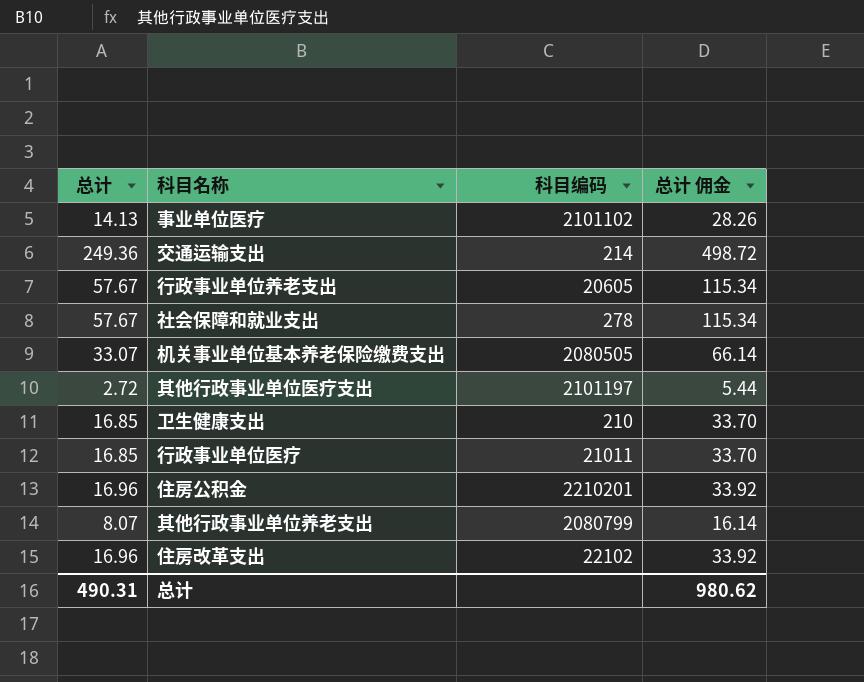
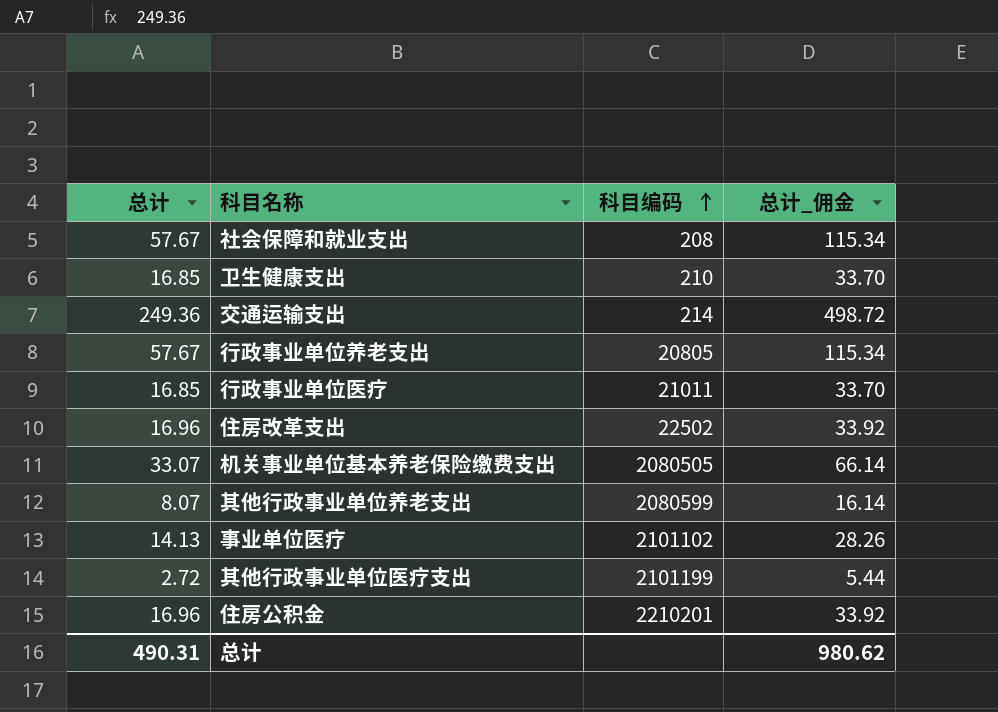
row order: none -> 科目编码 ascending
column name: 总计 佣金 -> 总计_佣金
社会保障和就业支出 | 科目编码: 278 -> 208
行政事业单位养老支出 | 科目编码: 20605 -> 20805
住房改革支出 | 科目编码: 22102 -> 22502
其他行政事业单位养老支出 | 科目编码: 2080799 -> 2080599
其他行政事业单位医疗支出 | 科目编码: 2101197 -> 2101199

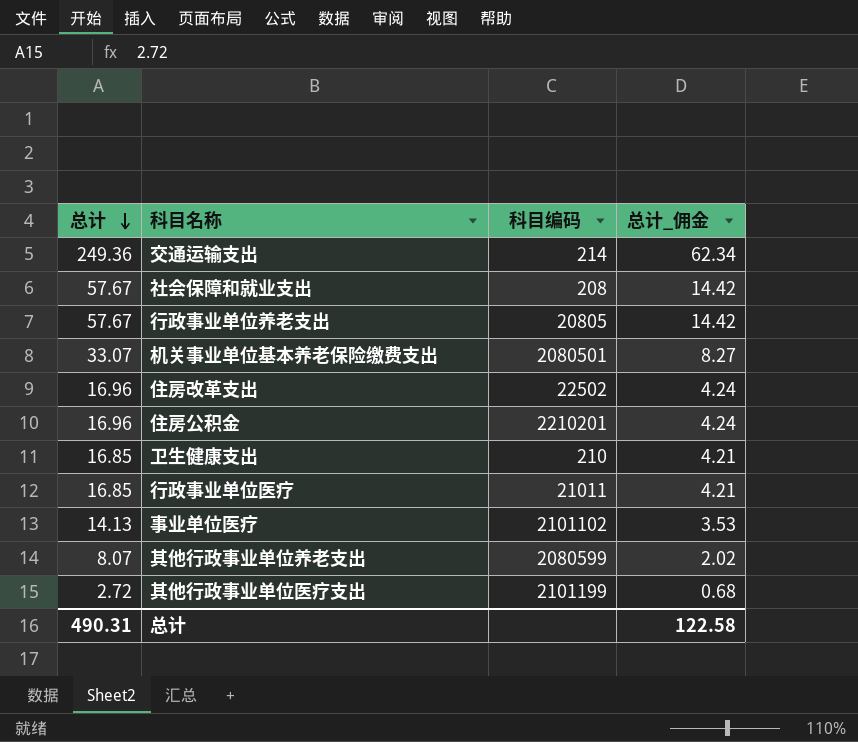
row order: 科目编码 ascending -> 总计 descending
column 总计_佣金 | formula: [总计] * 2 -> [总计] * 0.25
机关事业单位基本养老保险缴费支出 | 科目编码: 2080505 -> 2080501
总计 | 总计_佣金: 980.62 -> 122.58

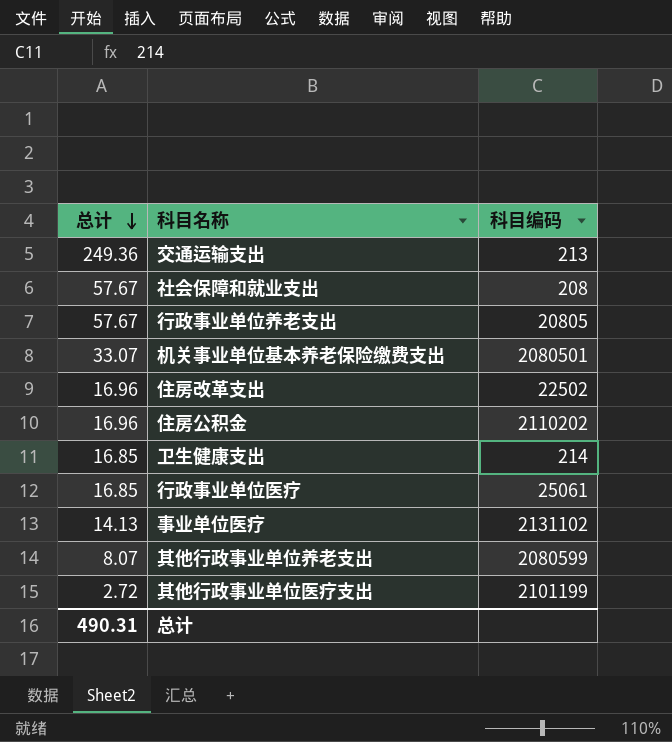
column 总计_佣金 | formula: [总计] * 0.25 -> none
交通运输支出 | 科目编码: 214 -> 213
住房公积金 | 科目编码: 2210201 -> 2110202
卫生健康支出 | 科目编码: 210 -> 214
行政事业单位医疗 | 科目编码: 21011 -> 25061
事业单位医疗 | 科目编码: 2101102 -> 2131102

